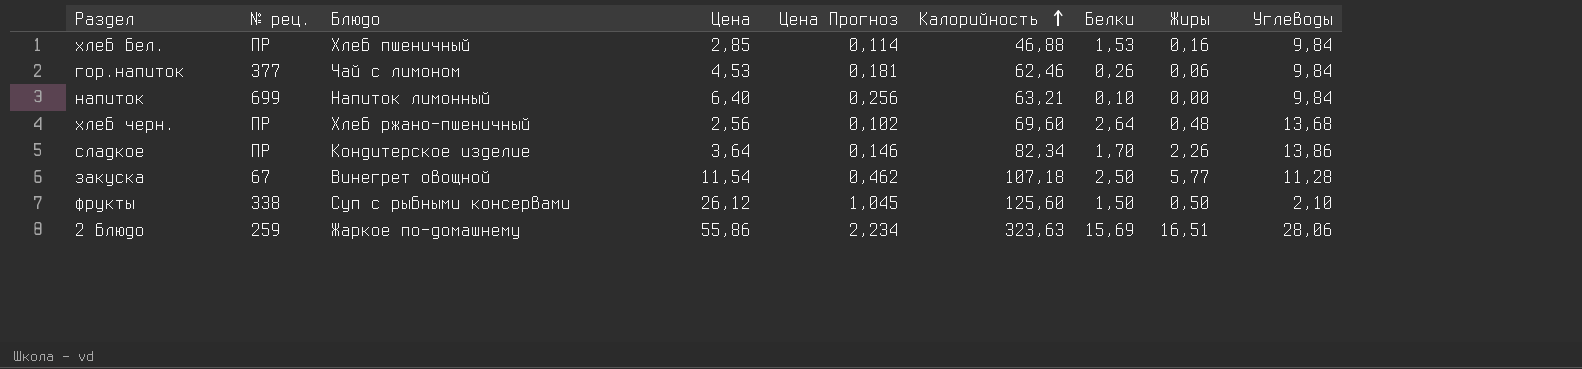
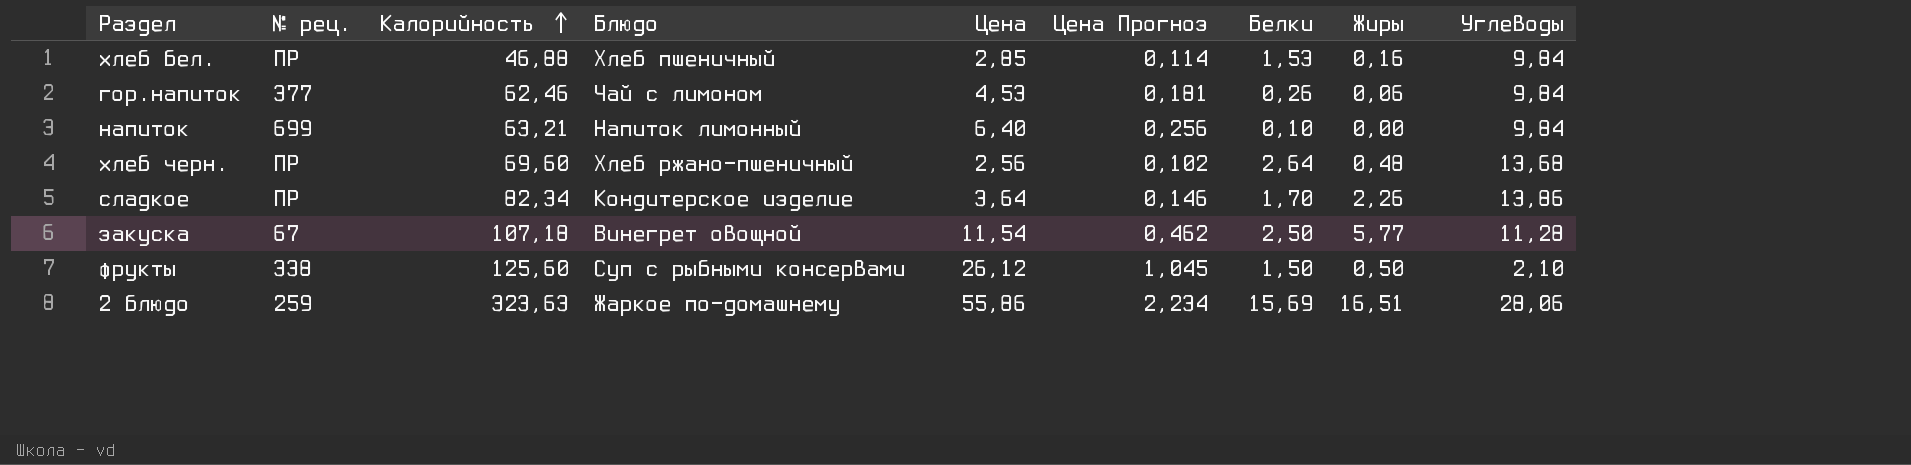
column Калорийность | position: 6 -> 3

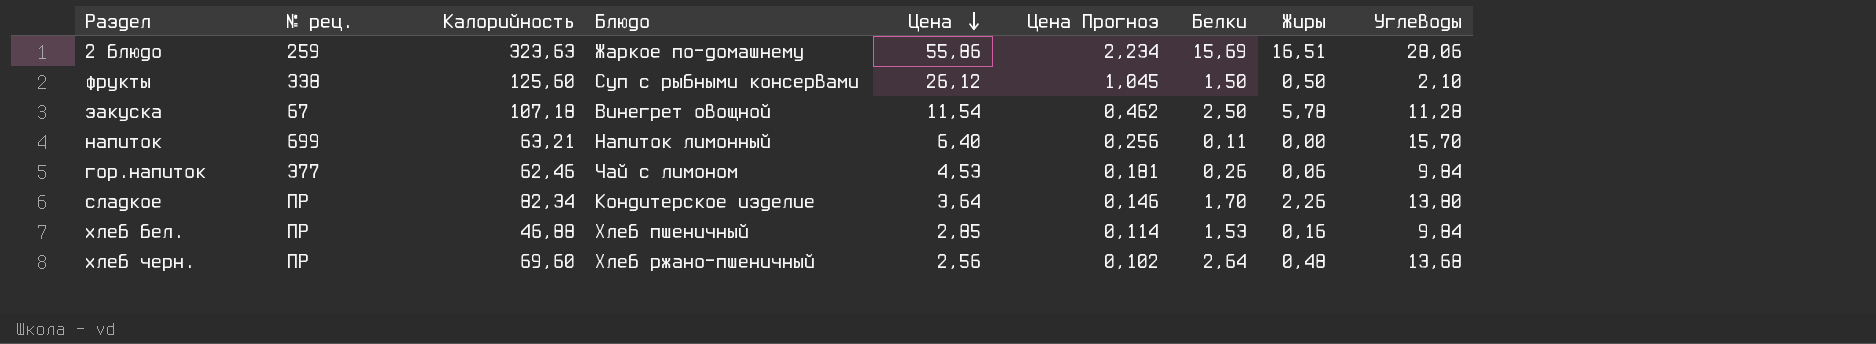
row order: Калорийность ascending -> Цена descending
закуска | Жиры: 5,77 -> 5,78
напиток | Белки: 0,10 -> 0,11
напиток | Углеводы: 9,84 -> 15,70
сладкое | Углеводы: 13,86 -> 13,80

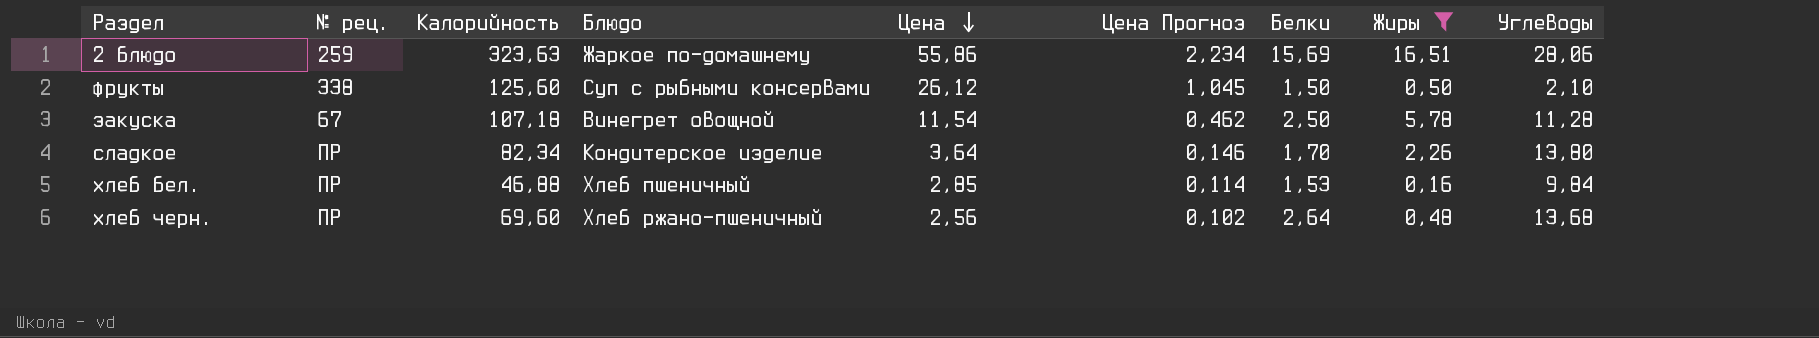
filter: none -> Жиры >= 0,16

